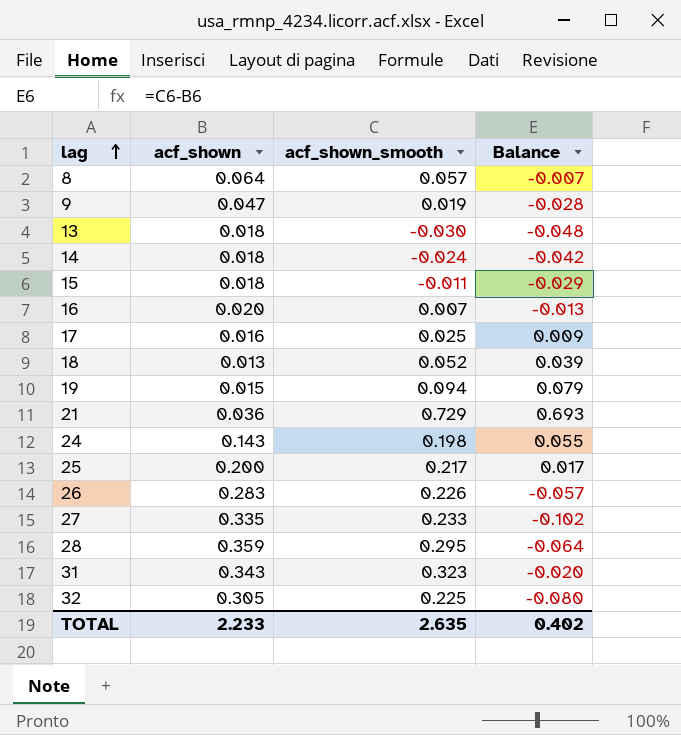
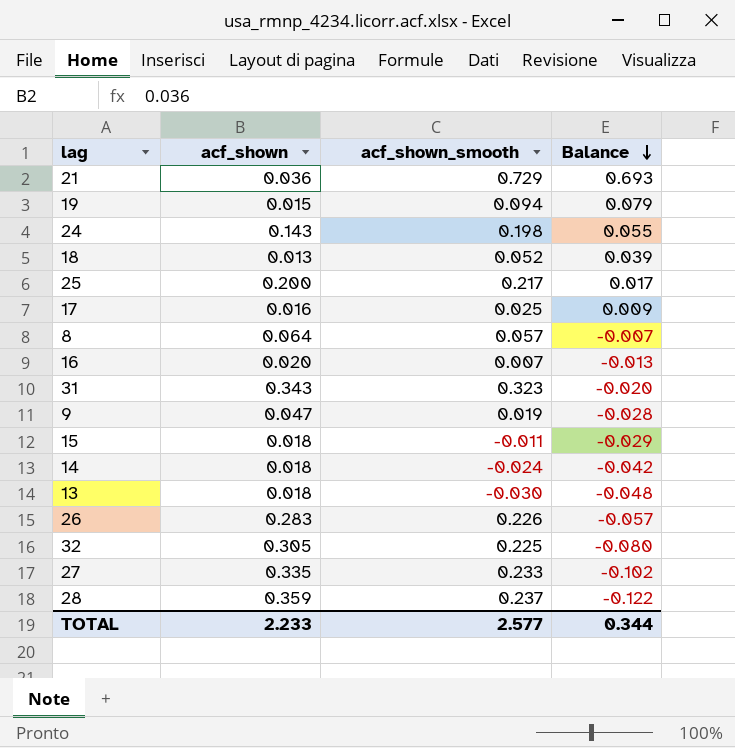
row order: lag ascending -> Balance descending
28 | acf_shown_smooth: 0.295 -> 0.237
28 | Balance: -0.064 -> -0.122
TOTAL | acf_shown_smooth: 2.635 -> 2.577
TOTAL | Balance: 0.402 -> 0.344

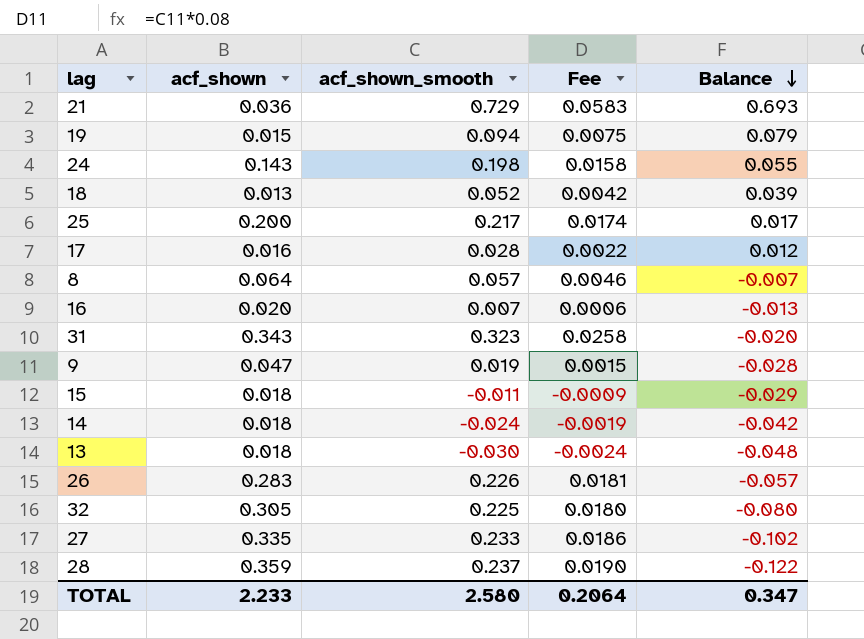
column Fee | formula: none -> [acf_shown_smooth] * 0.08
17 | acf_shown_smooth: 0.025 -> 0.028
17 | Balance: 0.009 -> 0.012
TOTAL | acf_shown_smooth: 2.577 -> 2.580
TOTAL | Balance: 0.344 -> 0.347

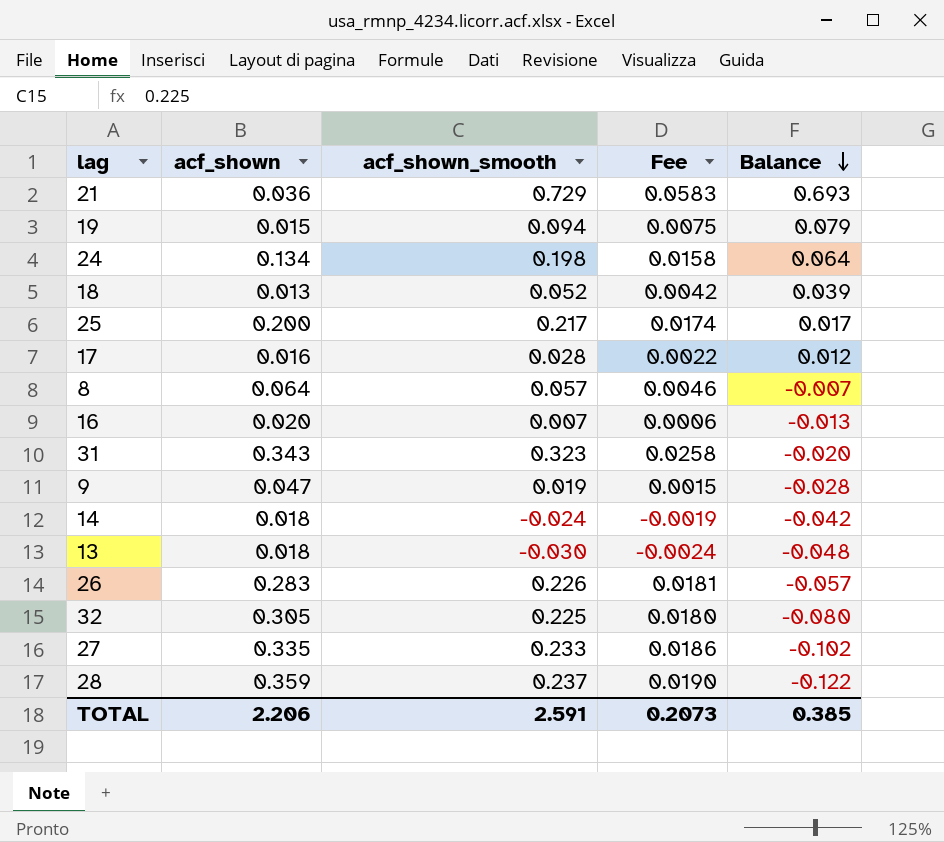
row 15: 0.018 | -0.011 | -0.0009 | -0.029 -> none
24 | acf_shown: 0.143 -> 0.134
24 | Balance: 0.055 -> 0.064
TOTAL | acf_shown: 2.233 -> 2.206
TOTAL | acf_shown_smooth: 2.580 -> 2.591
TOTAL | Fee: 0.2064 -> 0.2073
TOTAL | Balance: 0.347 -> 0.385

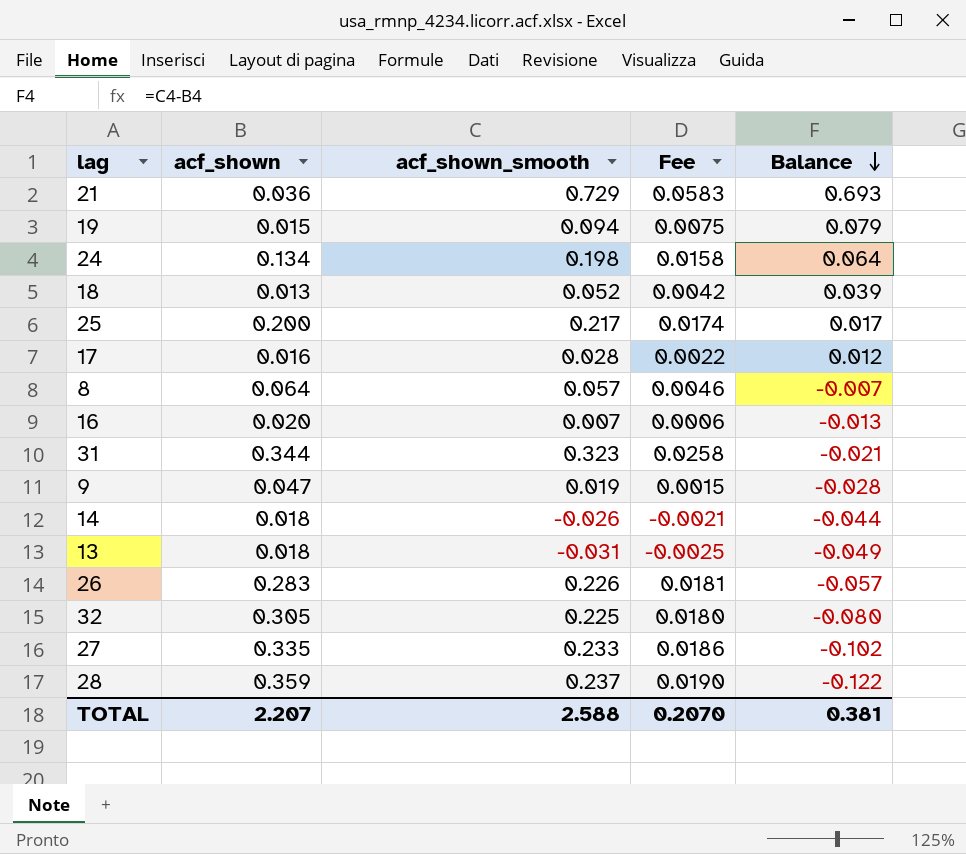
31 | acf_shown: 0.343 -> 0.344
31 | Balance: -0.020 -> -0.021
14 | acf_shown_smooth: -0.024 -> -0.026
14 | Fee: -0.0019 -> -0.0021
14 | Balance: -0.042 -> -0.044
13 | acf_shown_smooth: -0.030 -> -0.031
13 | Fee: -0.0024 -> -0.0025
13 | Balance: -0.048 -> -0.049
TOTAL | acf_shown: 2.206 -> 2.207
TOTAL | acf_shown_smooth: 2.591 -> 2.588
TOTAL | Fee: 0.2073 -> 0.2070
TOTAL | Balance: 0.385 -> 0.381

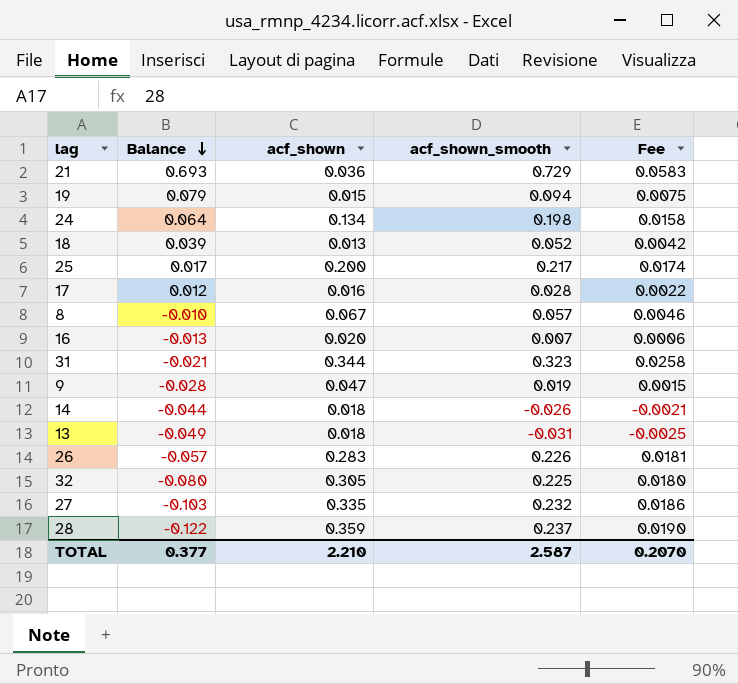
column Balance | position: 5 -> 2
8 | Balance: -0.007 -> -0.010
8 | acf_shown: 0.064 -> 0.067
27 | Balance: -0.102 -> -0.103
27 | acf_shown_smooth: 0.233 -> 0.232
TOTAL | Balance: 0.381 -> 0.377
TOTAL | acf_shown: 2.207 -> 2.210
TOTAL | acf_shown_smooth: 2.588 -> 2.587

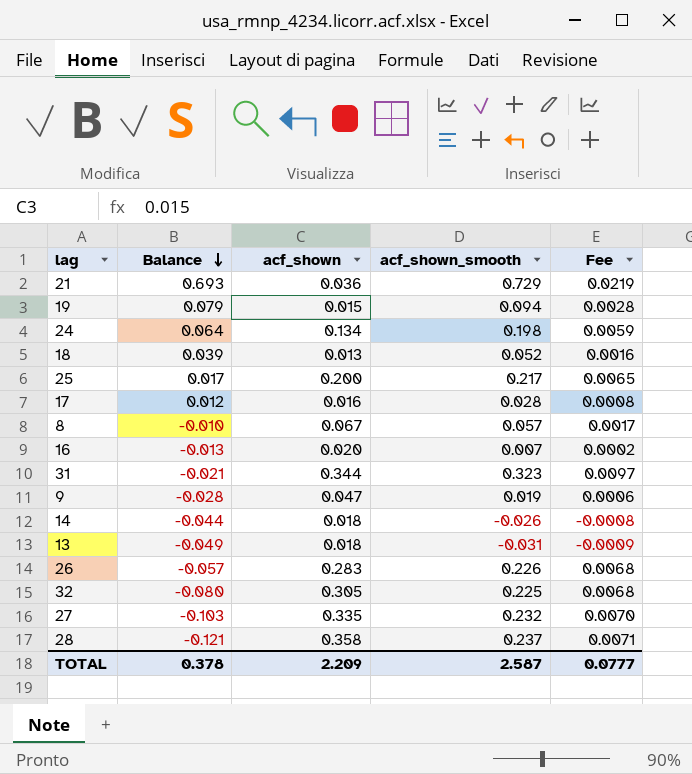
column Fee | formula: [acf_shown_smooth] * 0.08 -> [acf_shown_smooth] * 0.03
28 | Balance: -0.122 -> -0.121
28 | acf_shown: 0.359 -> 0.358
TOTAL | Balance: 0.377 -> 0.378
TOTAL | acf_shown: 2.210 -> 2.209
TOTAL | Fee: 0.2070 -> 0.0777

